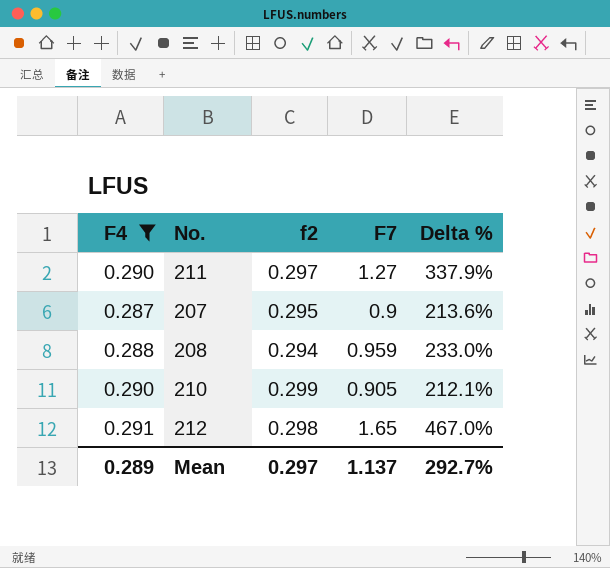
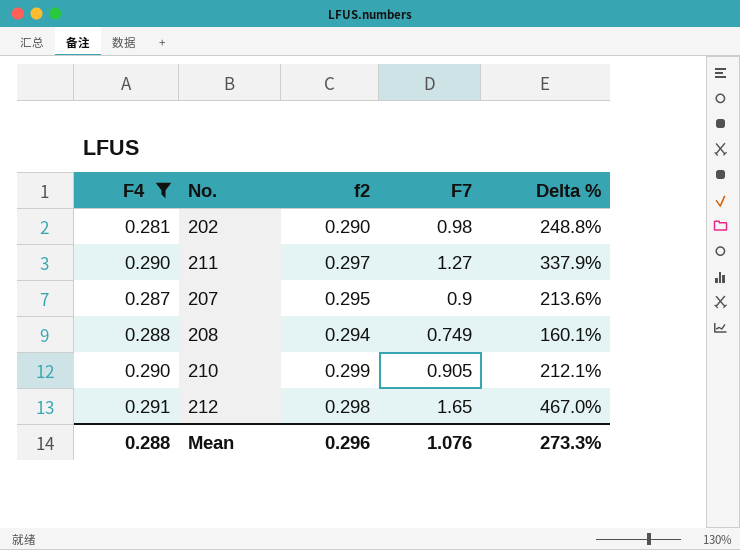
row 202: none -> 0.281 | 0.290 | 0.98 | 248.8%
208 | F7: 0.959 -> 0.749
208 | Delta %: 233.0% -> 160.1%
Mean | F4: 0.289 -> 0.288
Mean | f2: 0.297 -> 0.296
Mean | F7: 1.137 -> 1.076
Mean | Delta %: 292.7% -> 273.3%

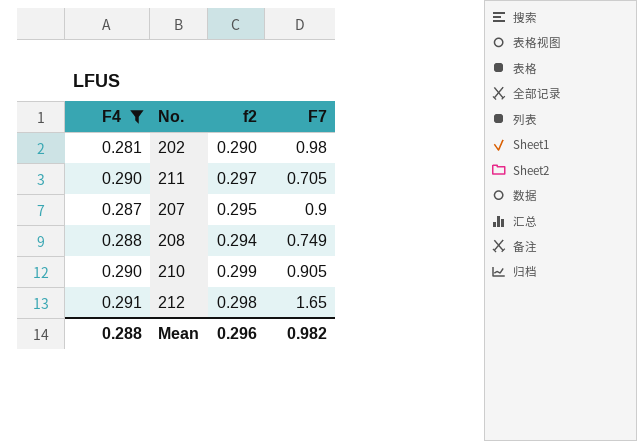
column Delta % | formula: ([F7] - [F4]) / [F4] -> none
211 | F7: 1.27 -> 0.705
Mean | F7: 1.076 -> 0.982

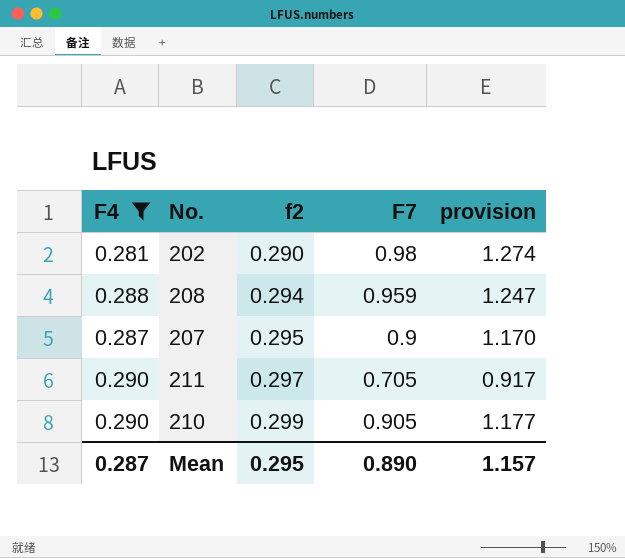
row order: none -> f2 ascending
column provision | formula: none -> [F7] * 1.3
row 212: 0.291 | 0.298 | 1.65 -> none
208 | F7: 0.749 -> 0.959
Mean | F4: 0.288 -> 0.287
Mean | f2: 0.296 -> 0.295
Mean | F7: 0.982 -> 0.890

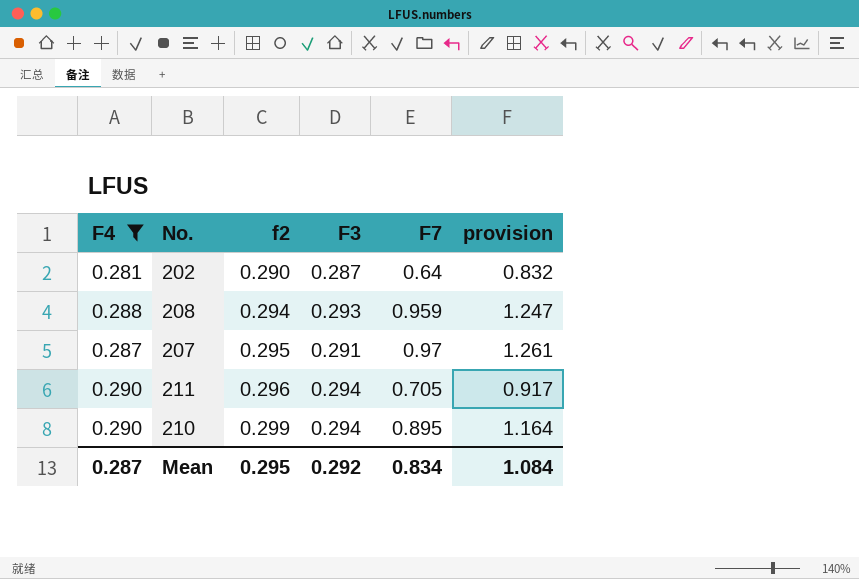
column F3 | position: none -> 4
202 | F7: 0.98 -> 0.64
202 | provision: 1.274 -> 0.832
207 | F7: 0.9 -> 0.97
207 | provision: 1.170 -> 1.261
211 | f2: 0.297 -> 0.296
210 | F7: 0.905 -> 0.895
210 | provision: 1.177 -> 1.164
Mean | F7: 0.890 -> 0.834
Mean | provision: 1.157 -> 1.084

